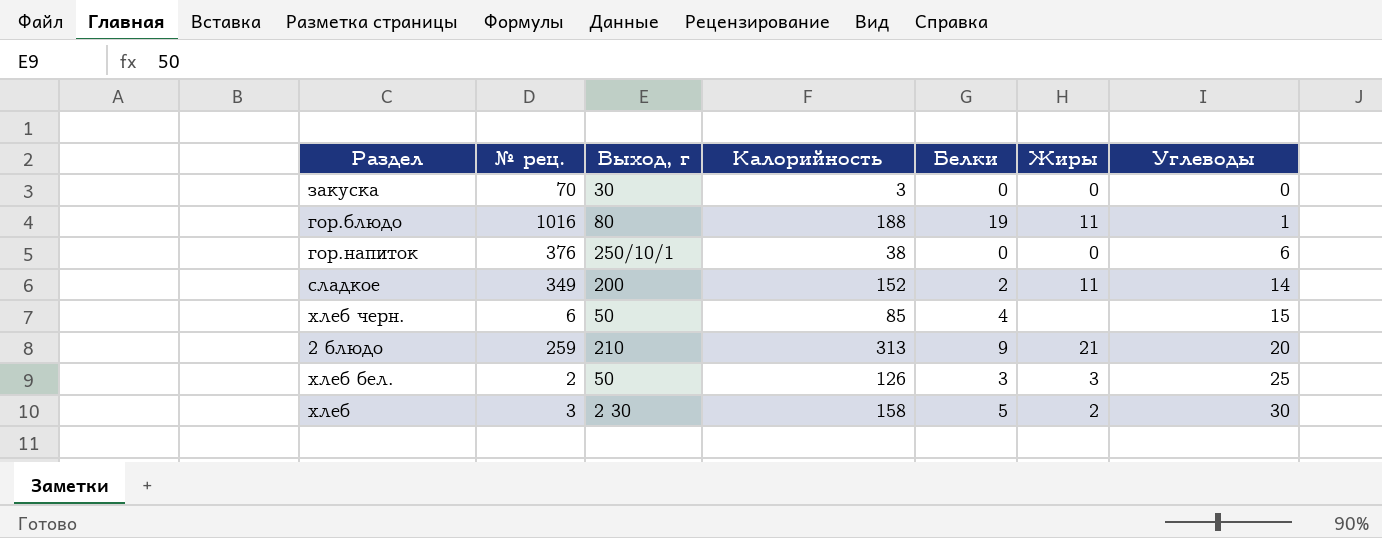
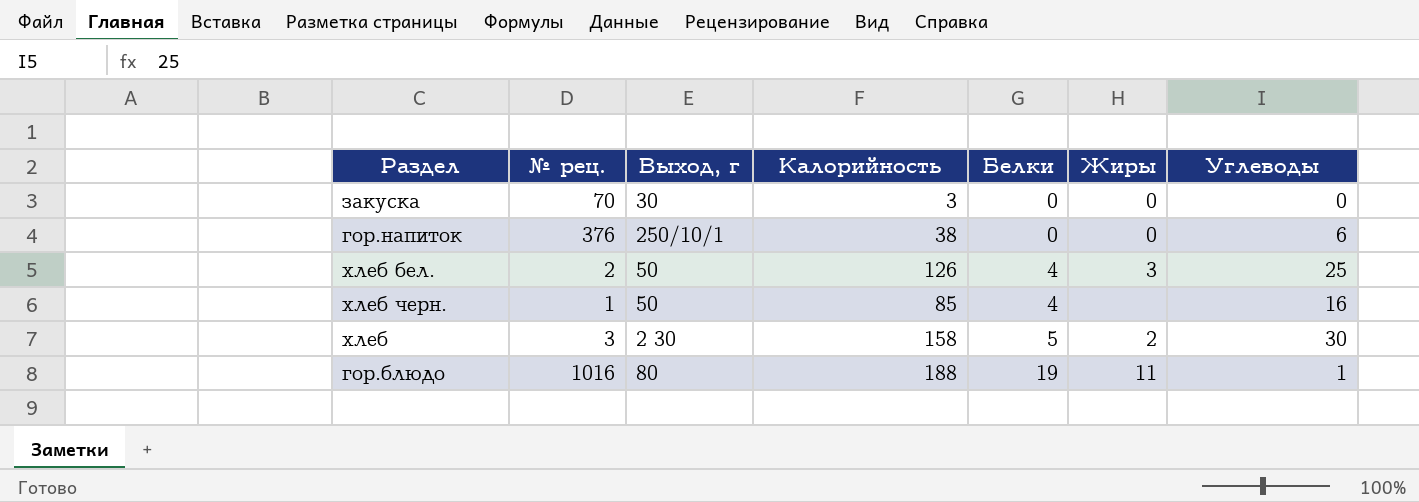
row order: Углеводы ascending -> Белки ascending
row сладкое: 349 | 200 | 152 | 2 | 11 | 14 -> none
row 2 блюдо: 259 | 210 | 313 | 9 | 21 | 20 -> none
хлеб бел. | Белки: 3 -> 4
хлеб черн. | № рец.: 6 -> 1
хлеб черн. | Углеводы: 15 -> 16

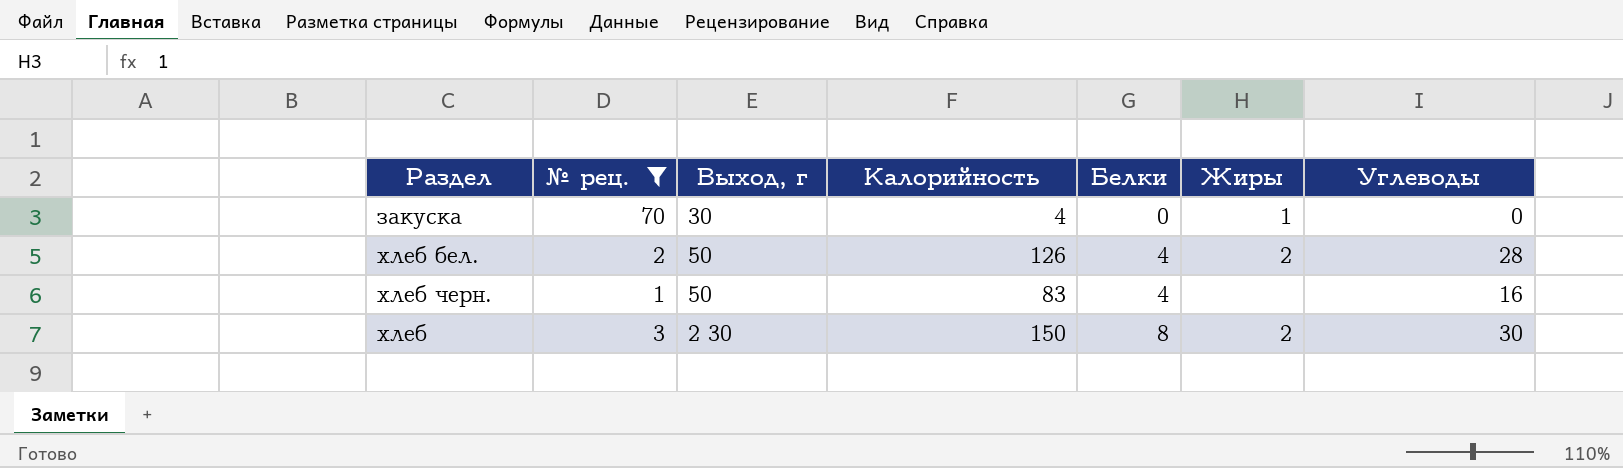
filter: none -> № рец. <= 70
закуска | Калорийность: 3 -> 4
закуска | Жиры: 0 -> 1
хлеб бел. | Жиры: 3 -> 2
хлеб бел. | Углеводы: 25 -> 28
хлеб черн. | Калорийность: 85 -> 83
хлеб | Калорийность: 158 -> 150
хлеб | Белки: 5 -> 8

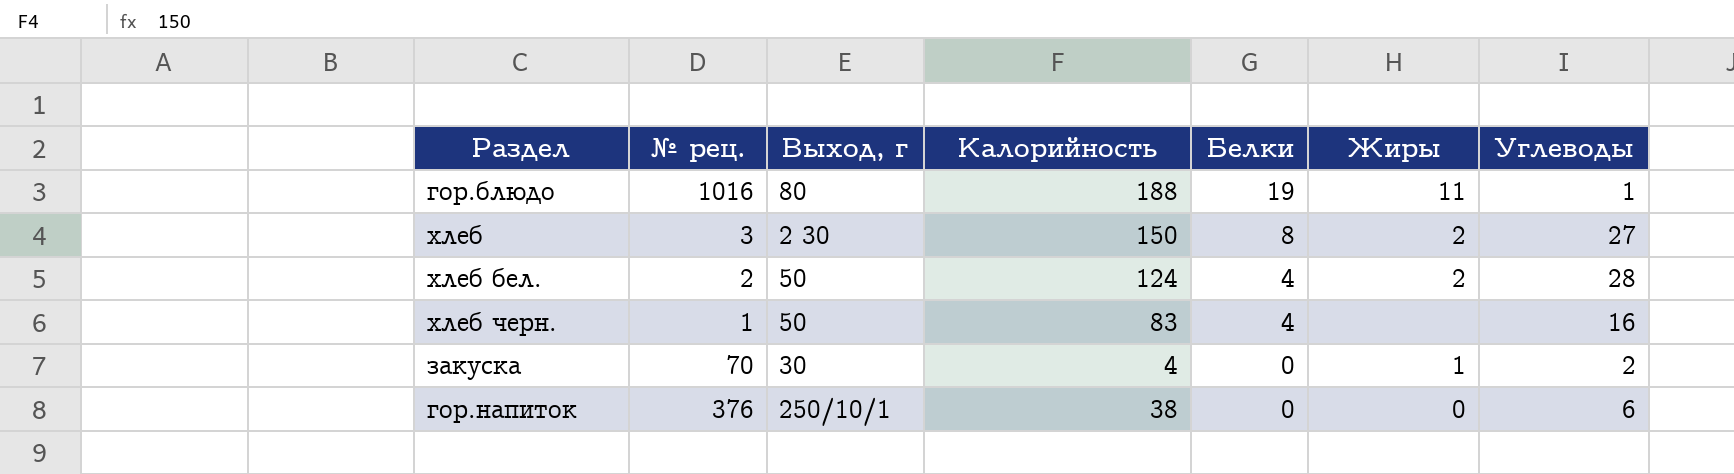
filter: № рец. <= 70 -> none
row order: Белки ascending -> Белки descending
хлеб | Углеводы: 30 -> 27
хлеб бел. | Калорийность: 126 -> 124
закуска | Углеводы: 0 -> 2

